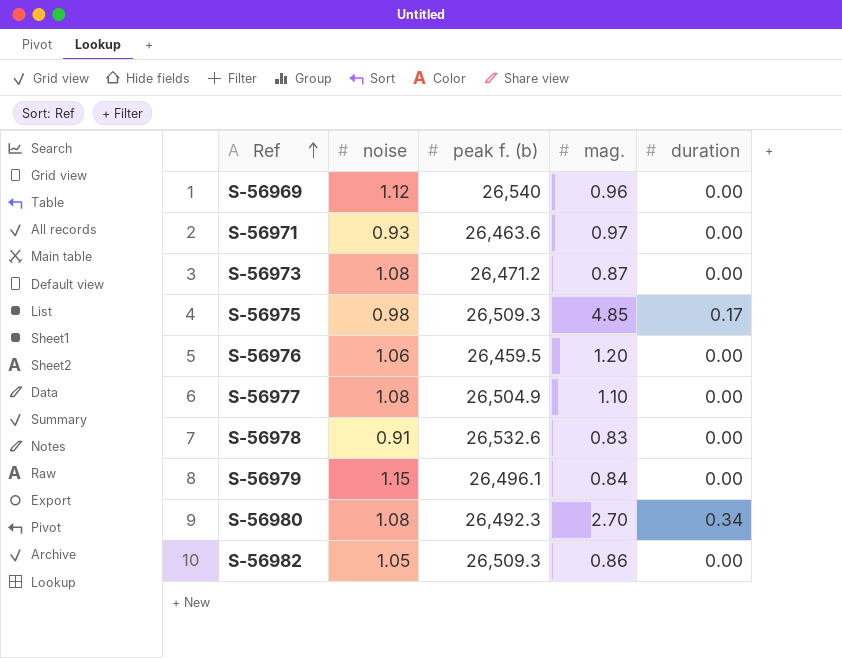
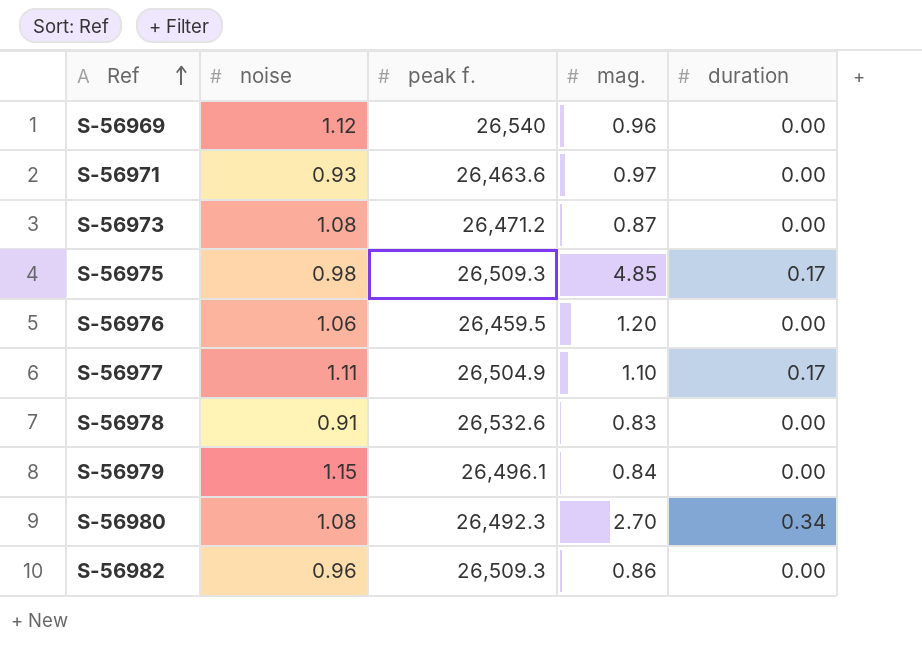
column name: peak f. (b) -> peak f.
S-56977 | noise: 1.08 -> 1.11
S-56977 | duration: 0.00 -> 0.17
S-56982 | noise: 1.05 -> 0.96

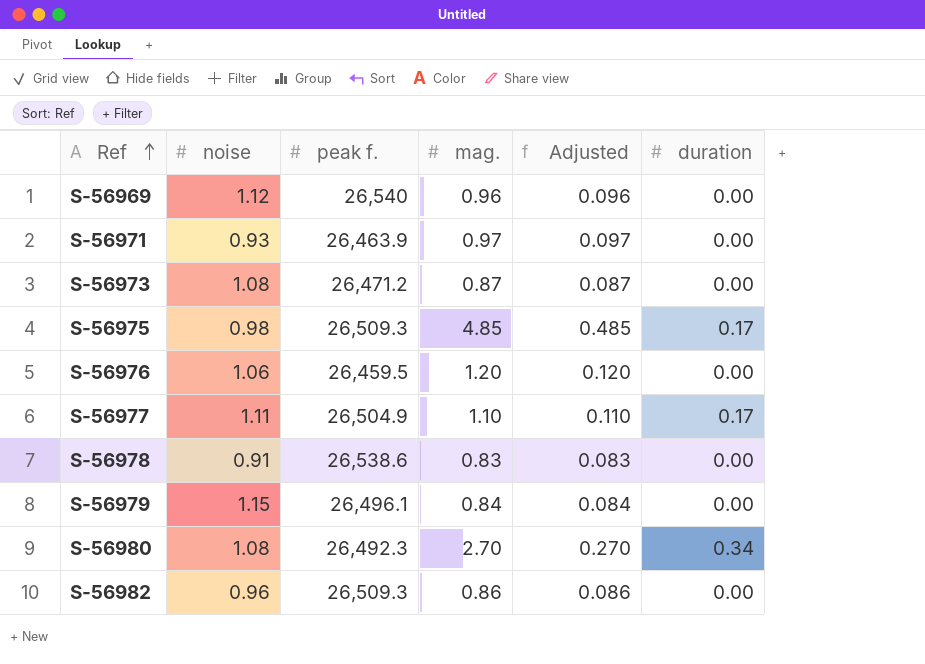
column Adjusted | formula: none -> [mag.] * 0.1
S-56971 | peak f.: 26,463.6 -> 26,463.9
S-56978 | peak f.: 26,532.6 -> 26,538.6

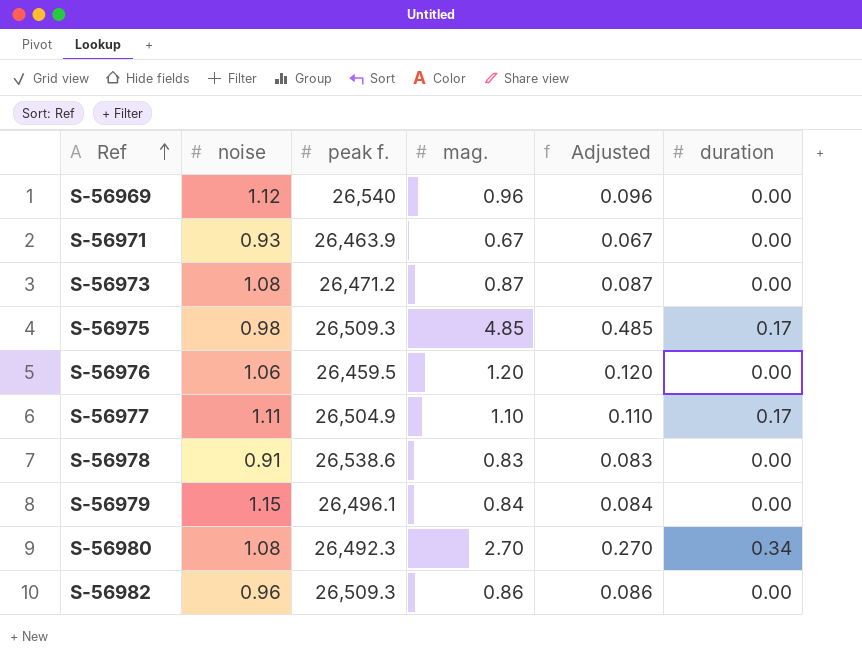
S-56971 | mag.: 0.97 -> 0.67
S-56971 | Adjusted: 0.097 -> 0.067

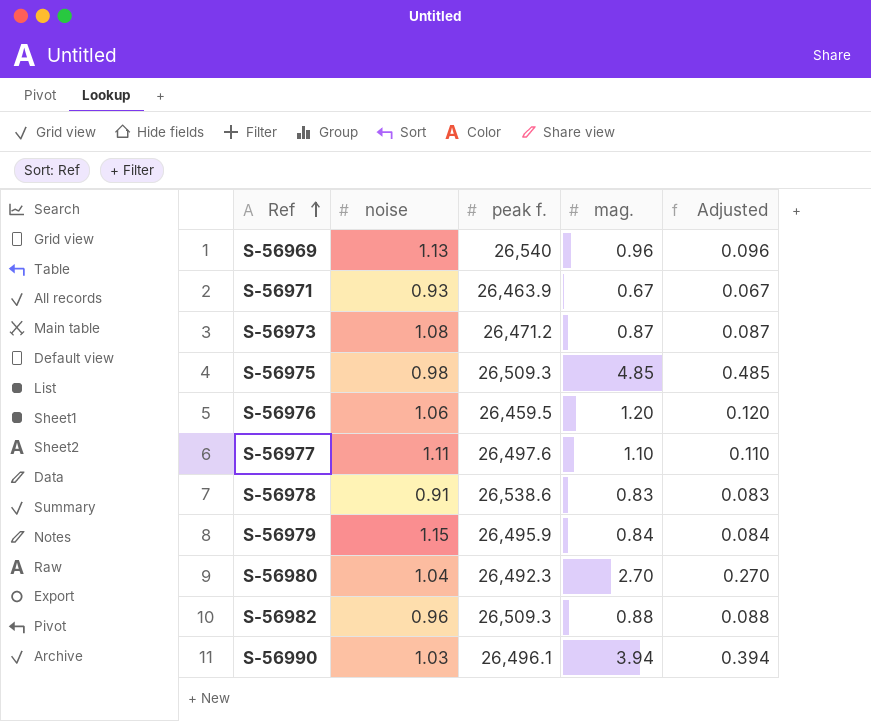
column duration | position: 6 -> none
S-56969 | noise: 1.12 -> 1.13
S-56977 | peak f.: 26,504.9 -> 26,497.6
S-56979 | peak f.: 26,496.1 -> 26,495.9
S-56980 | noise: 1.08 -> 1.04
S-56982 | mag.: 0.86 -> 0.88
S-56982 | Adjusted: 0.086 -> 0.088
row S-56990: none -> 1.03 | 26,496.1 | 3.94 | 0.394

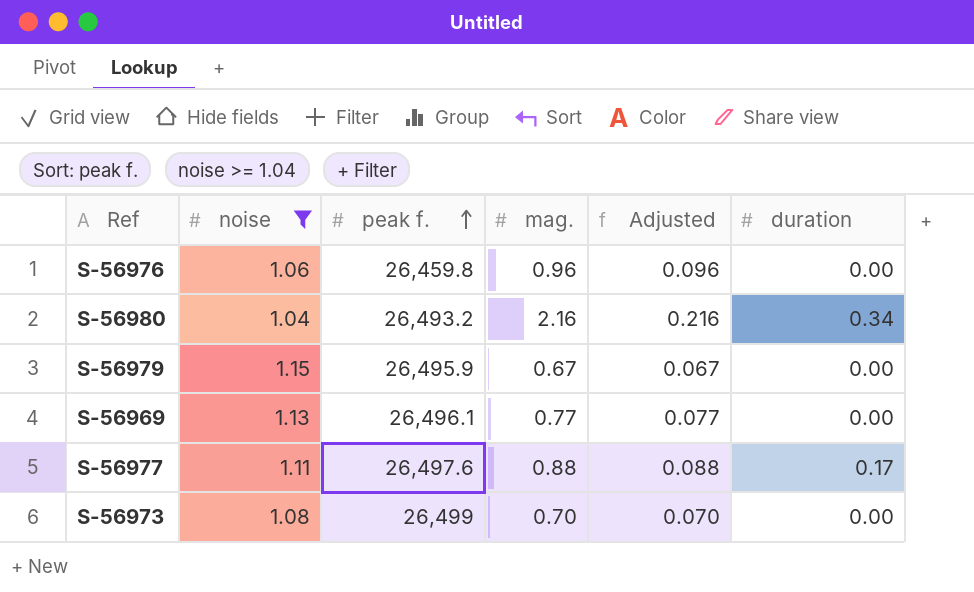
filter: none -> noise >= 1.04
row order: Ref ascending -> peak f. ascending
column duration | position: none -> 6
S-56976 | peak f.: 26,459.5 -> 26,459.8
S-56976 | mag.: 1.20 -> 0.96
S-56976 | Adjusted: 0.120 -> 0.096
S-56980 | peak f.: 26,492.3 -> 26,493.2
S-56980 | mag.: 2.70 -> 2.16
S-56980 | Adjusted: 0.270 -> 0.216
S-56979 | mag.: 0.84 -> 0.67
S-56979 | Adjusted: 0.084 -> 0.067
S-56969 | peak f.: 26,540 -> 26,496.1
S-56969 | mag.: 0.96 -> 0.77
S-56969 | Adjusted: 0.096 -> 0.077
S-56977 | mag.: 1.10 -> 0.88
S-56977 | Adjusted: 0.110 -> 0.088
S-56973 | peak f.: 26,471.2 -> 26,499
S-56973 | mag.: 0.87 -> 0.70
S-56973 | Adjusted: 0.087 -> 0.070

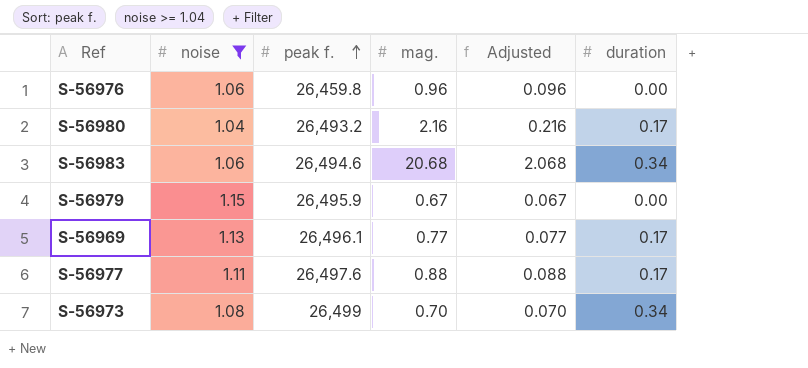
S-56980 | duration: 0.34 -> 0.17
row S-56983: none -> 1.06 | 26,494.6 | 20.68 | 2.068 | 0.34
S-56969 | duration: 0.00 -> 0.17
S-56973 | duration: 0.00 -> 0.34

